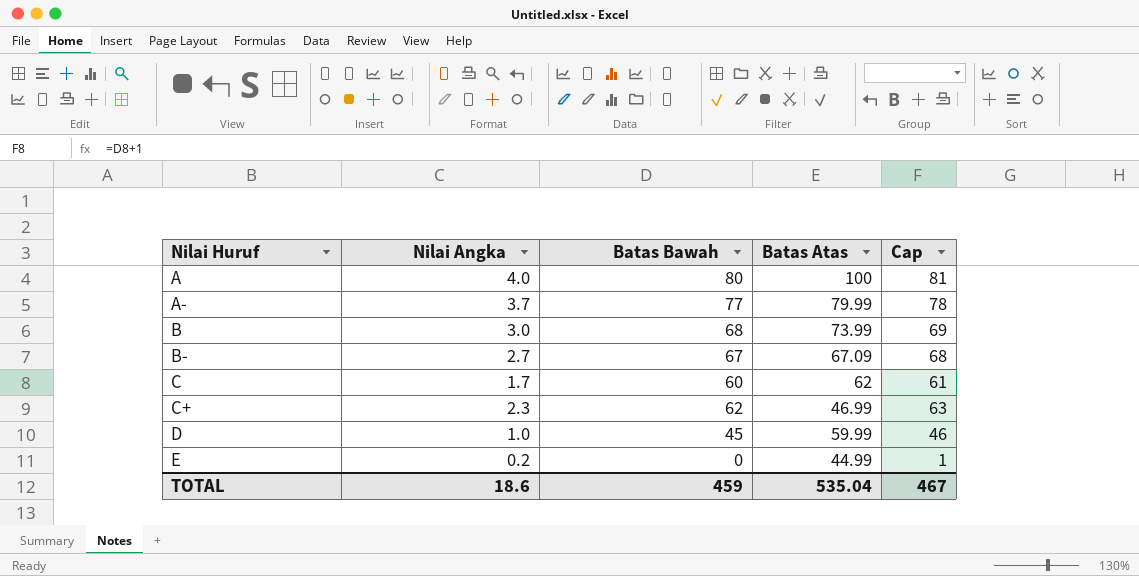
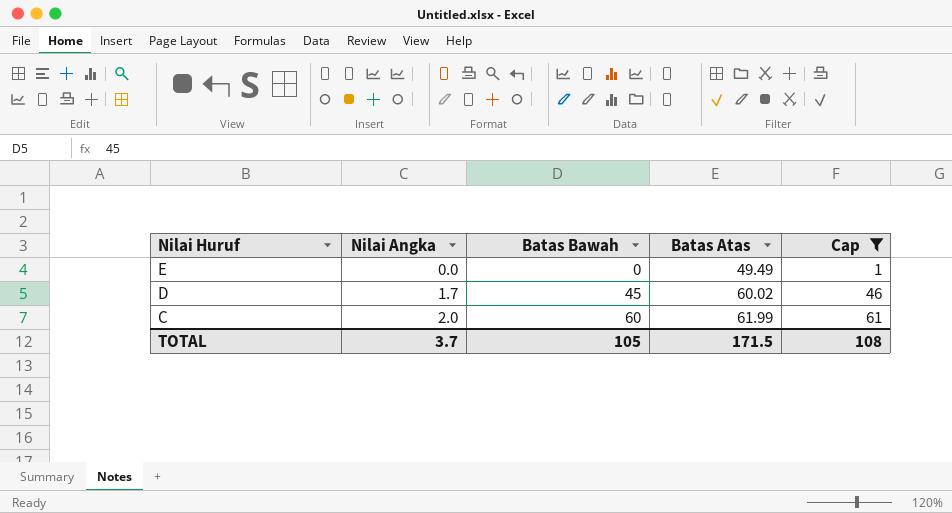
filter: none -> Cap <= 61
row order: Nilai Huruf ascending -> Nilai Huruf descending
E | Nilai Angka: 0.2 -> 0.0
E | Batas Atas: 44.99 -> 49.49
D | Nilai Angka: 1.0 -> 1.7
D | Batas Atas: 59.99 -> 60.02
C | Nilai Angka: 1.7 -> 2.0
C | Batas Atas: 62 -> 61.99
TOTAL | Nilai Angka: 18.6 -> 3.7
TOTAL | Batas Bawah: 459 -> 105
TOTAL | Batas Atas: 535.04 -> 171.5
TOTAL | Cap: 467 -> 108

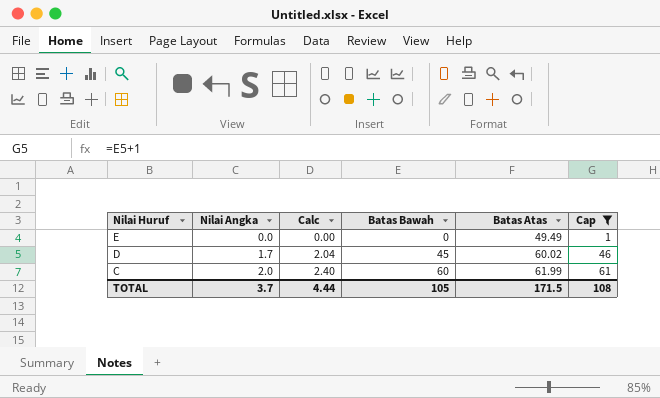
column Calc | formula: none -> [Nilai Angka] * 1.2

